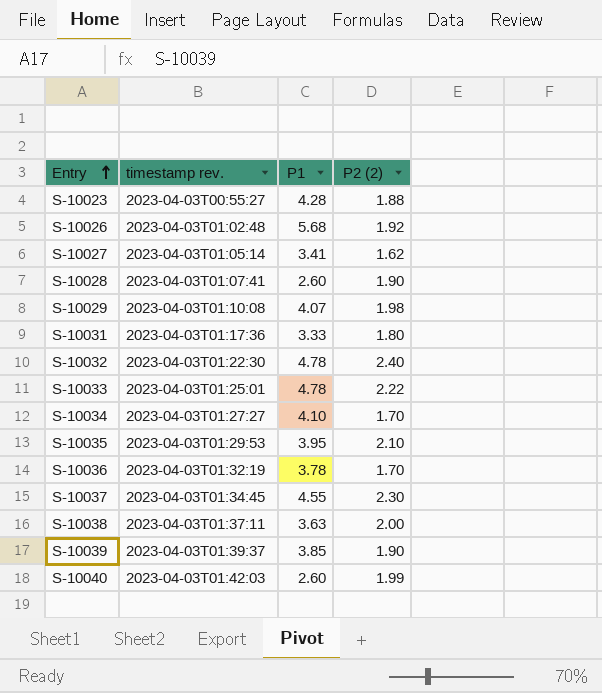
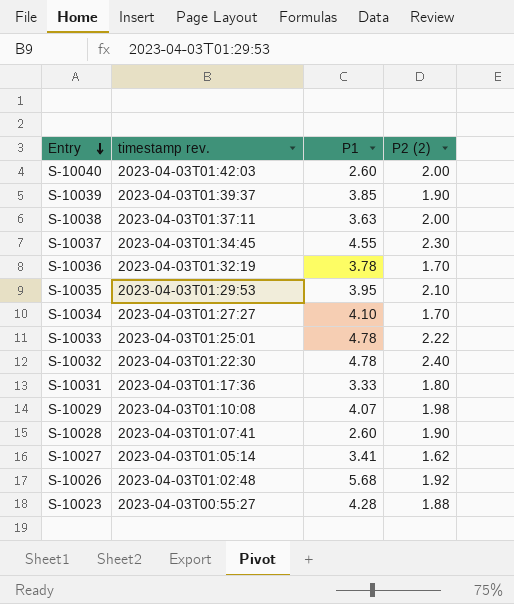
row order: Entry ascending -> Entry descending
S-10040 | P2 (2): 1.99 -> 2.00

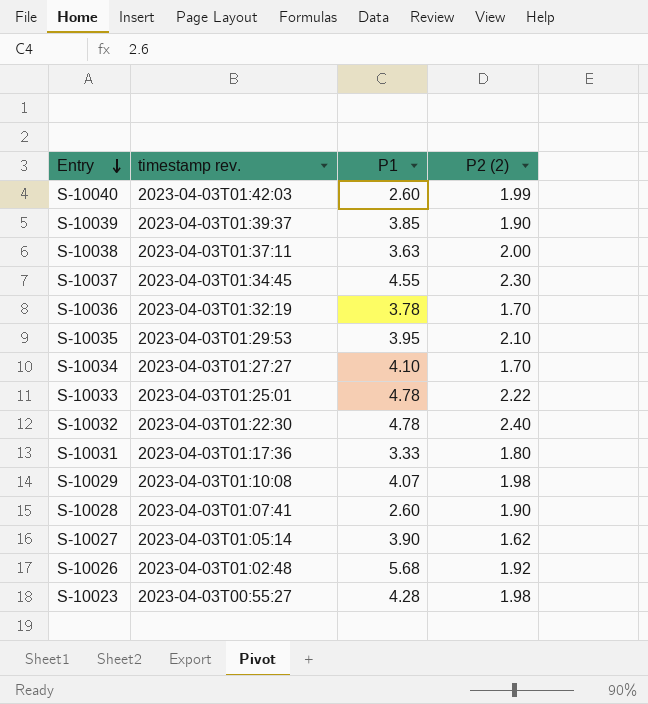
S-10040 | P2 (2): 2.00 -> 1.99
S-10027 | P1: 3.41 -> 3.90
S-10023 | P2 (2): 1.88 -> 1.98

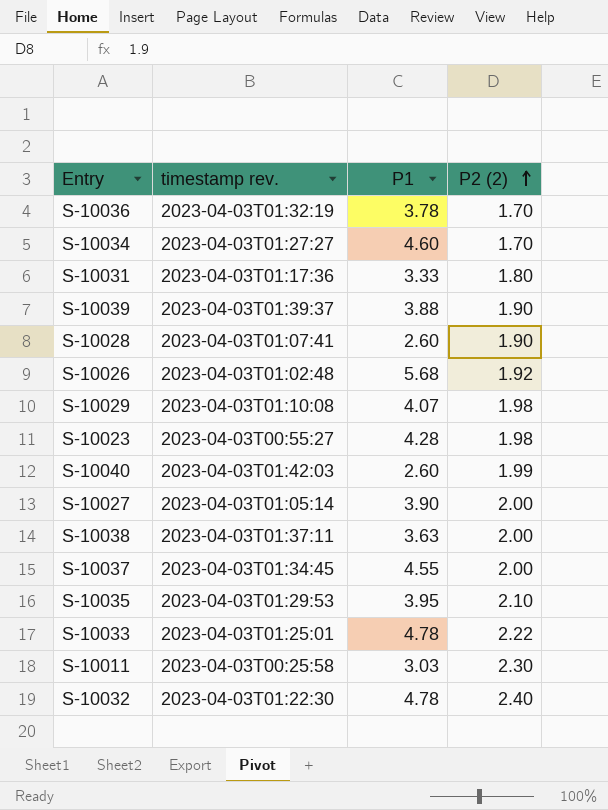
row order: Entry descending -> P2 (2) ascending
S-10034 | P1: 4.10 -> 4.60
S-10039 | P1: 3.85 -> 3.88
S-10027 | P2 (2): 1.62 -> 2.00
S-10037 | P2 (2): 2.30 -> 2.00
row S-10011: none -> 2023-04-03T00:25:58 | 3.03 | 2.30

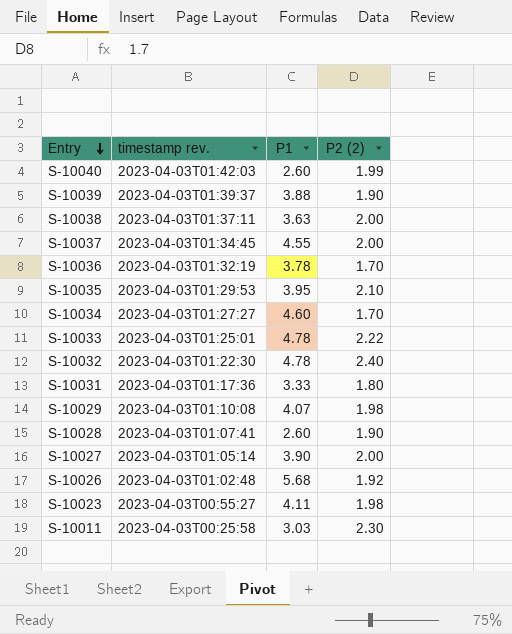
row order: P2 (2) ascending -> Entry descending
S-10023 | P1: 4.28 -> 4.11

